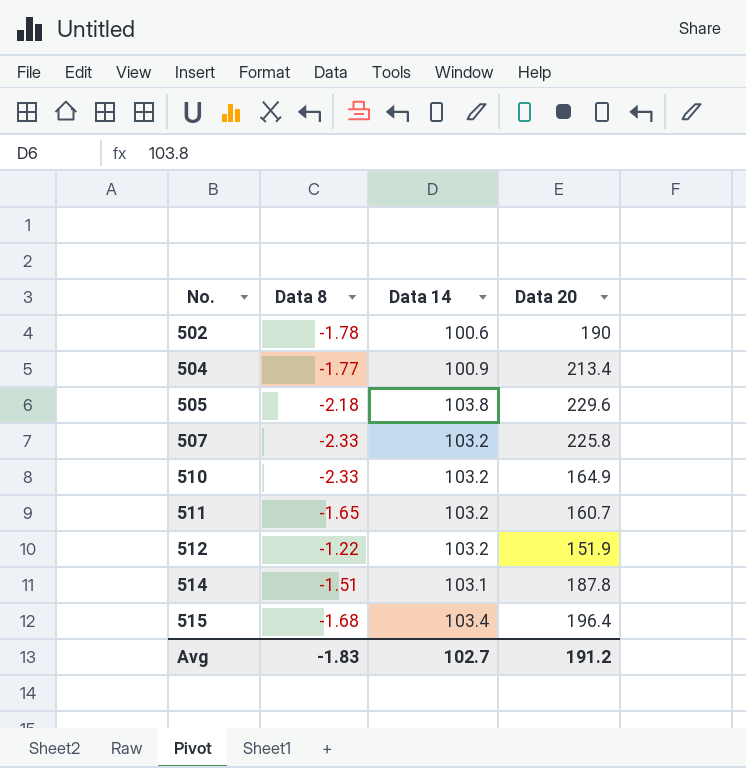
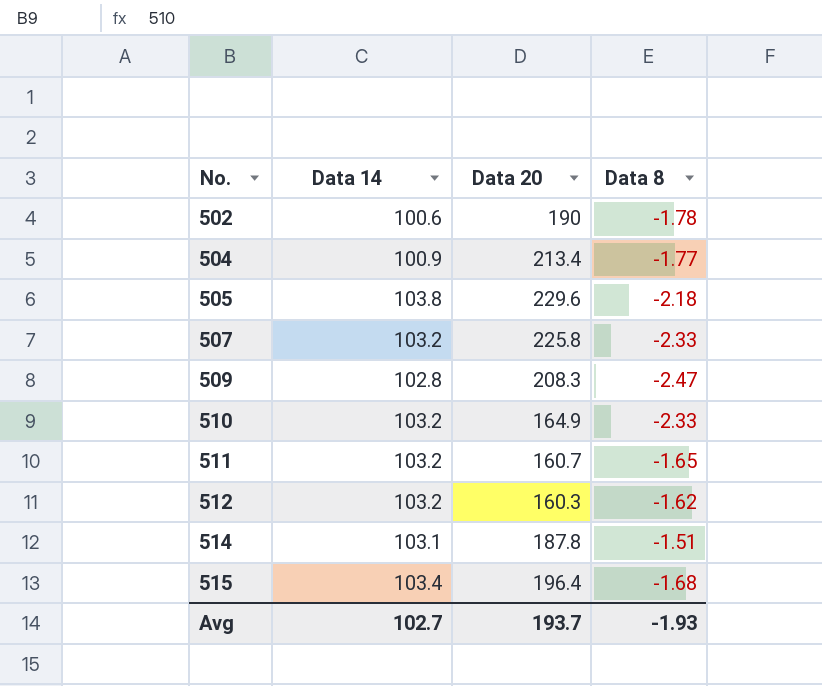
column Data 8 | position: 2 -> 4
row 509: none -> 102.8 | 208.3 | -2.47
512 | Data 20: 151.9 -> 160.3
512 | Data 8: -1.22 -> -1.62
Avg | Data 20: 191.2 -> 193.7
Avg | Data 8: -1.83 -> -1.93

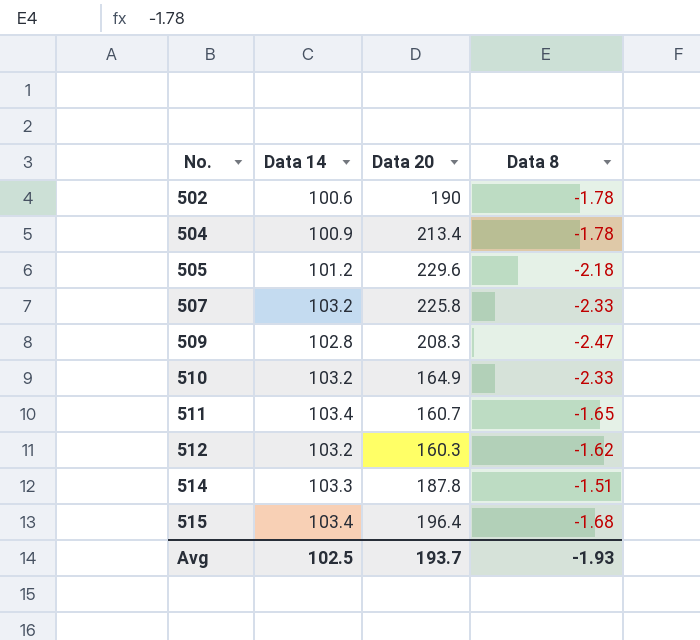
504 | Data 8: -1.77 -> -1.78
505 | Data 14: 103.8 -> 101.2
511 | Data 14: 103.2 -> 103.4
514 | Data 14: 103.1 -> 103.3
Avg | Data 14: 102.7 -> 102.5

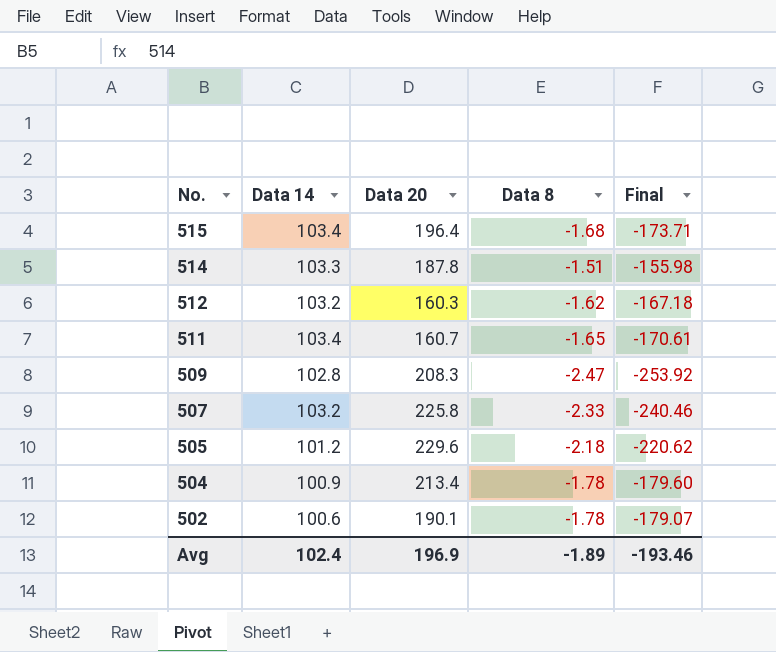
row order: No. ascending -> No. descending
column Final | formula: none -> [Data 14] * [Data 8]
row 510: 103.2 | 164.9 | -2.33 -> none
502 | Data 20: 190 -> 190.1
Avg | Data 14: 102.5 -> 102.4
Avg | Data 20: 193.7 -> 196.9
Avg | Data 8: -1.93 -> -1.89

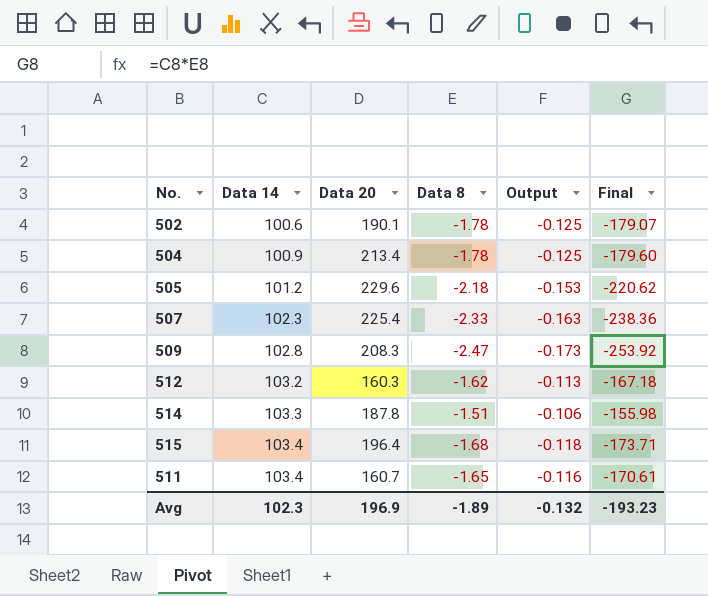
row order: No. descending -> Data 14 ascending
column Output | formula: none -> [Data 8] * 0.07
507 | Data 14: 103.2 -> 102.3
507 | Data 20: 225.8 -> 225.4
507 | Final: -240.46 -> -238.36
Avg | Data 14: 102.4 -> 102.3
Avg | Final: -193.46 -> -193.23

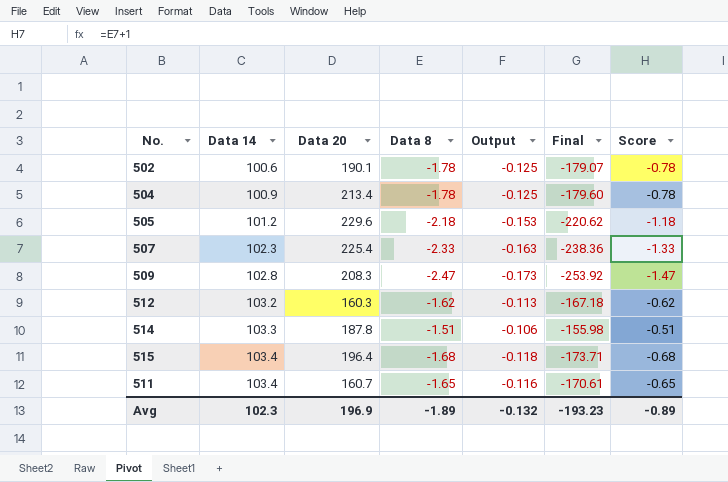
column Score | formula: none -> [Data 8] + 1

